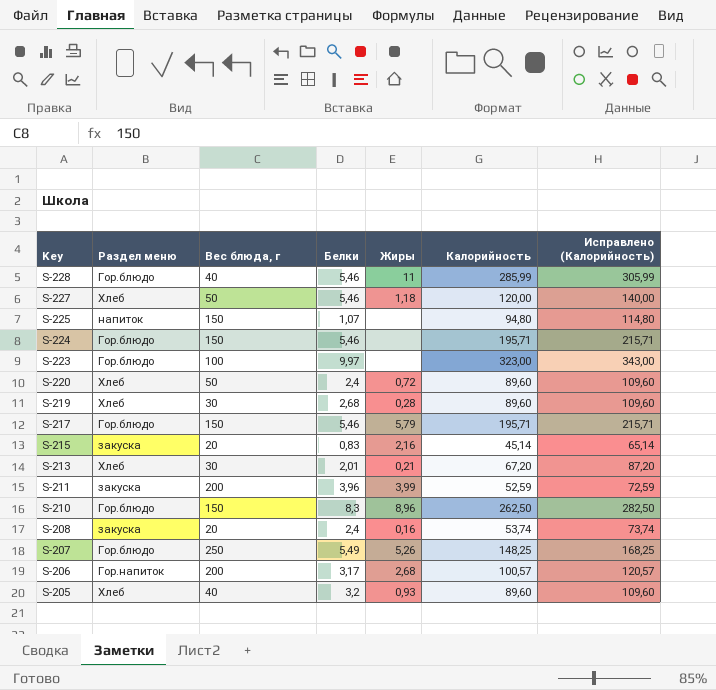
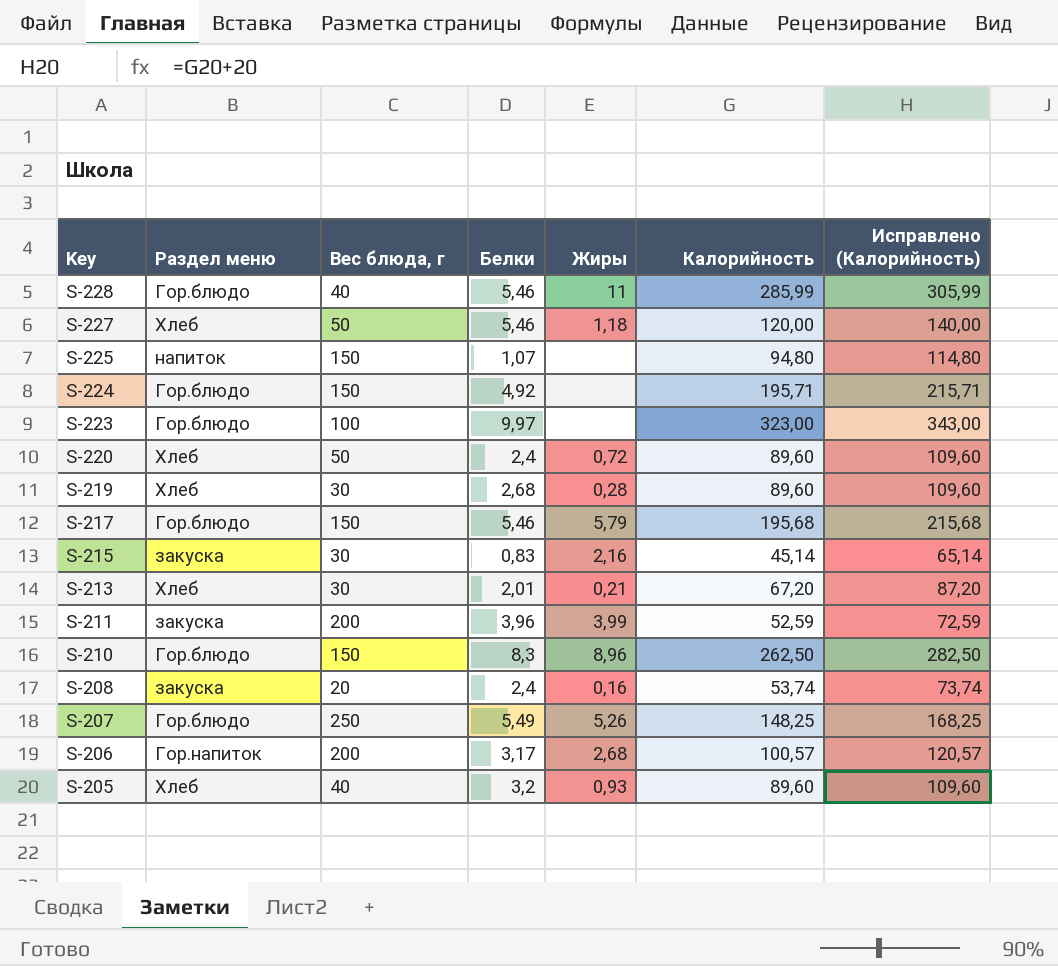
S-224 | Белки: 5,46 -> 4,92
S-217 | Калорийность: 195,71 -> 195,68
S-217 | Исправлено (Калорийность): 215,71 -> 215,68
S-215 | Вес блюда, г: 20 -> 30

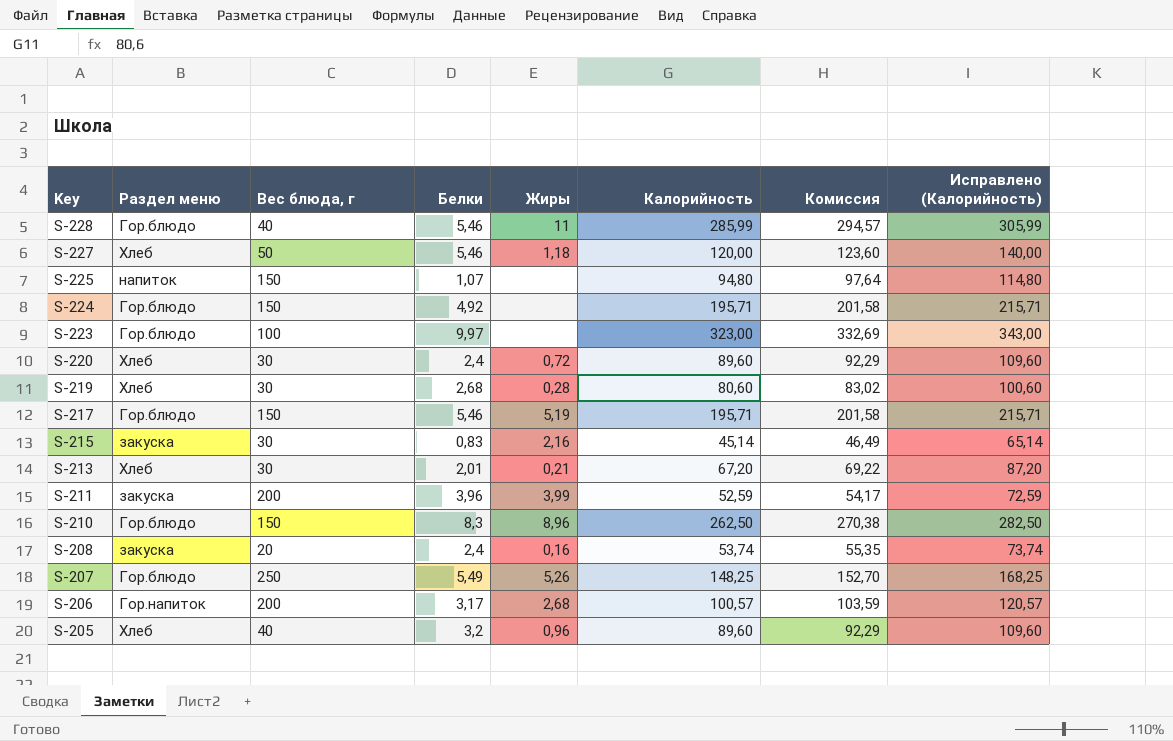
column Комиссия | formula: none -> [Калорийность] * 1,03
S-220 | Вес блюда, г: 50 -> 30
S-219 | Калорийность: 89,60 -> 80,60
S-219 | Исправлено (Калорийность): 109,60 -> 100,60
S-217 | Жиры: 5,79 -> 5,19
S-217 | Калорийность: 195,68 -> 195,71
S-217 | Исправлено (Калорийность): 215,68 -> 215,71
S-205 | Жиры: 0,93 -> 0,96

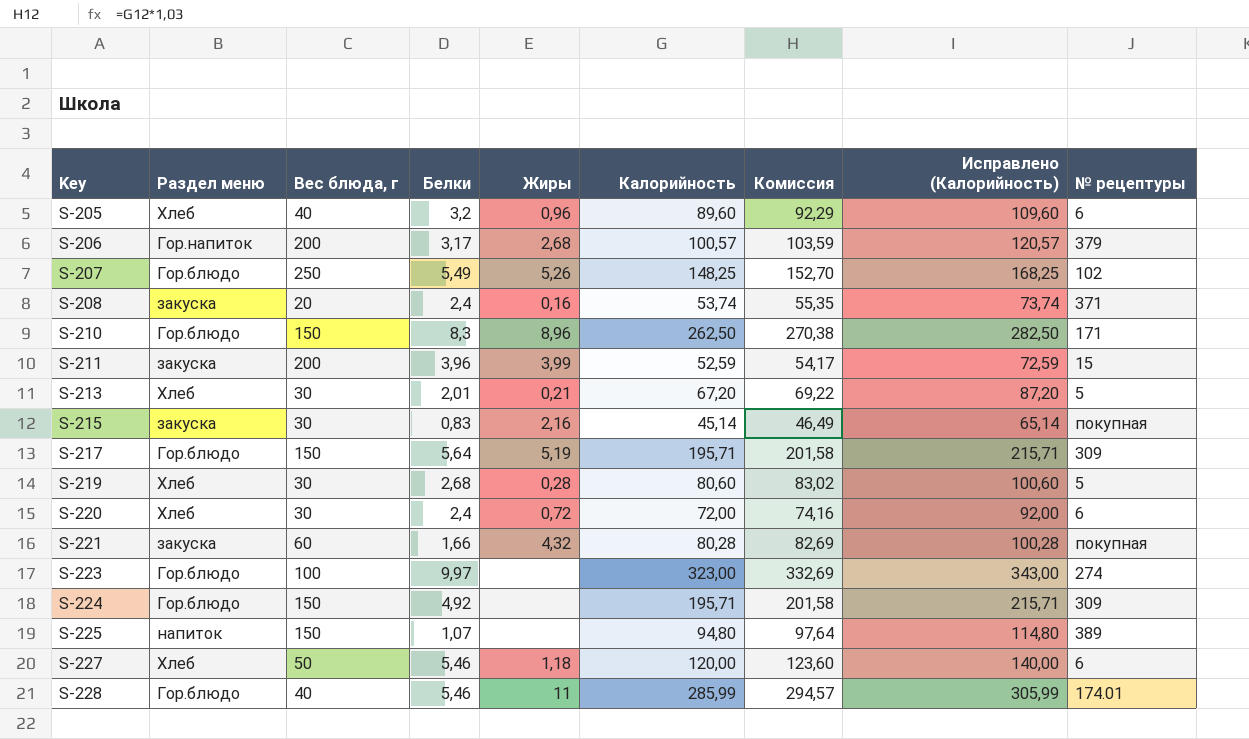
row order: Key descending -> Key ascending
column № рецептуры | position: none -> 9
S-217 | Белки: 5,46 -> 5,64
S-220 | Калорийность: 89,60 -> 72,00
S-220 | Комиссия: 92,29 -> 74,16
S-220 | Исправлено (Калорийность): 109,60 -> 92,00
row S-221: none -> закуска | 60 | 1,66 | 4,32 | 80,28 | 82,69 | 100,28 | покупная

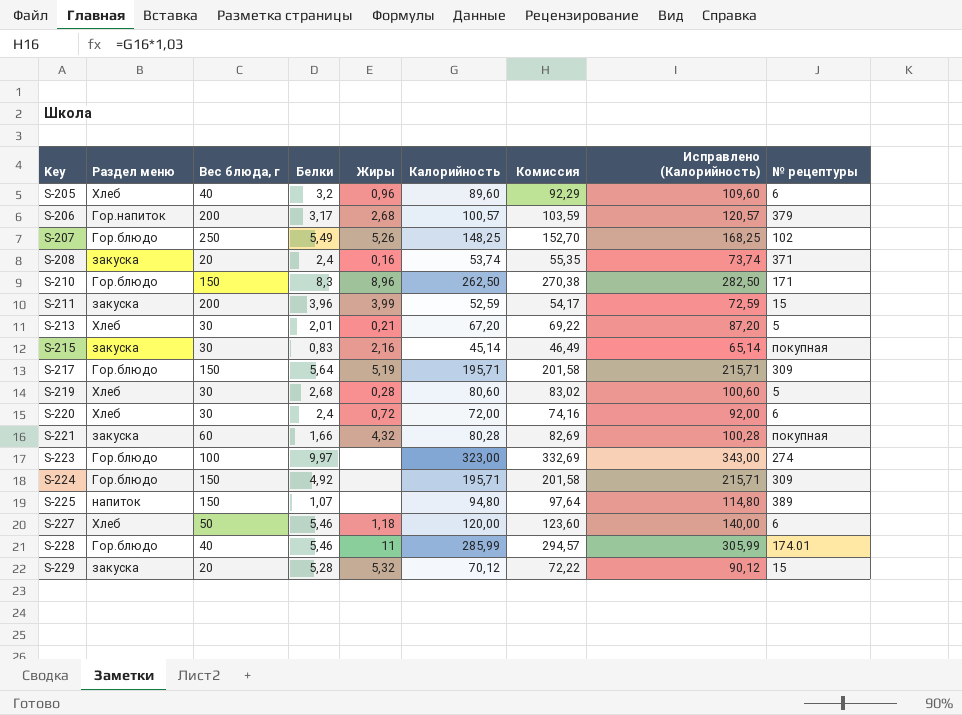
row S-229: none -> закуска | 20 | 5,28 | 5,32 | 70,12 | 72,22 | 90,12 | 15

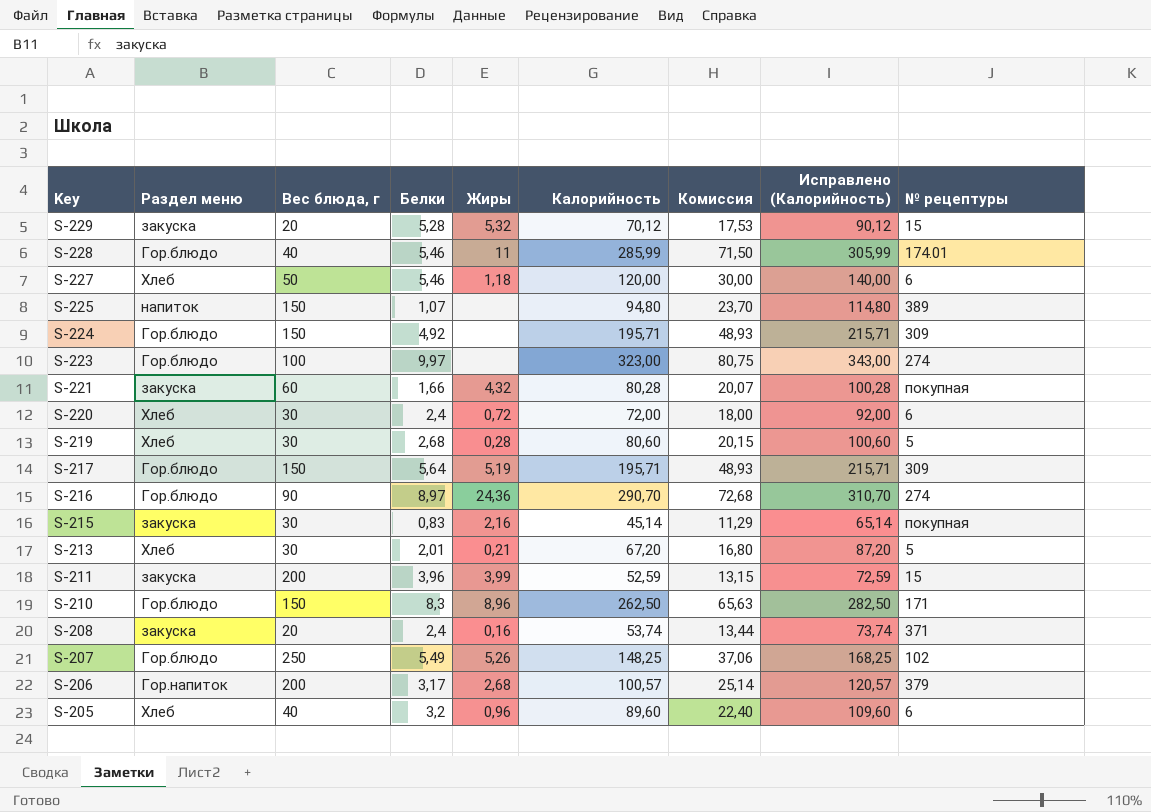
row order: Key ascending -> Key descending
column Комиссия | formula: [Калорийность] * 1,03 -> [Калорийность] * 0,25
row S-216: none -> Гор.блюдо | 90 | 8,97 | 24,36 | 290,70 | 72,68 | 310,70 | 274

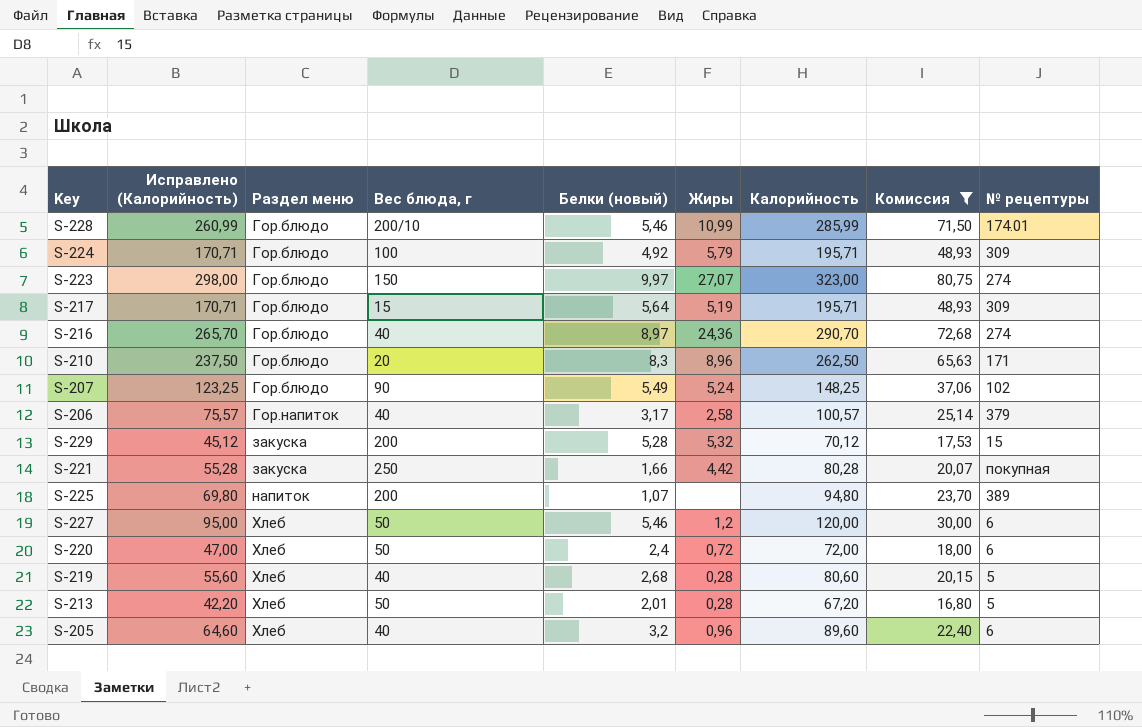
filter: none -> Комиссия >= 16,80
row order: Key descending -> Раздел меню ascending
column Исправлено (Калорийность) | formula: [Калорийность] + 20 -> [Калорийность] - 25
column Исправлено (Калорийность) | position: 8 -> 2
column name: Белки -> Белки (новый)
S-228 | Вес блюда, г: 40 -> 200/10
S-228 | Жиры: 11 -> 10,99
S-224 | Вес блюда, г: 150 -> 100
S-224 | Жиры: none -> 5,79
S-223 | Вес блюда, г: 100 -> 150
S-223 | Жиры: none -> 27,07
S-217 | Вес блюда, г: 150 -> 15
S-216 | Вес блюда, г: 90 -> 40
S-210 | Вес блюда, г: 150 -> 20
S-207 | Вес блюда, г: 250 -> 90
S-207 | Жиры: 5,26 -> 5,24
S-206 | Вес блюда, г: 200 -> 40
S-206 | Жиры: 2,68 -> 2,58
S-229 | Вес блюда, г: 20 -> 200
S-221 | Вес блюда, г: 60 -> 250
S-221 | Жиры: 4,32 -> 4,42
S-225 | Вес блюда, г: 150 -> 200
S-227 | Жиры: 1,18 -> 1,2
S-220 | Вес блюда, г: 30 -> 50
S-219 | Вес блюда, г: 30 -> 40
S-213 | Вес блюда, г: 30 -> 50
S-213 | Жиры: 0,21 -> 0,28

